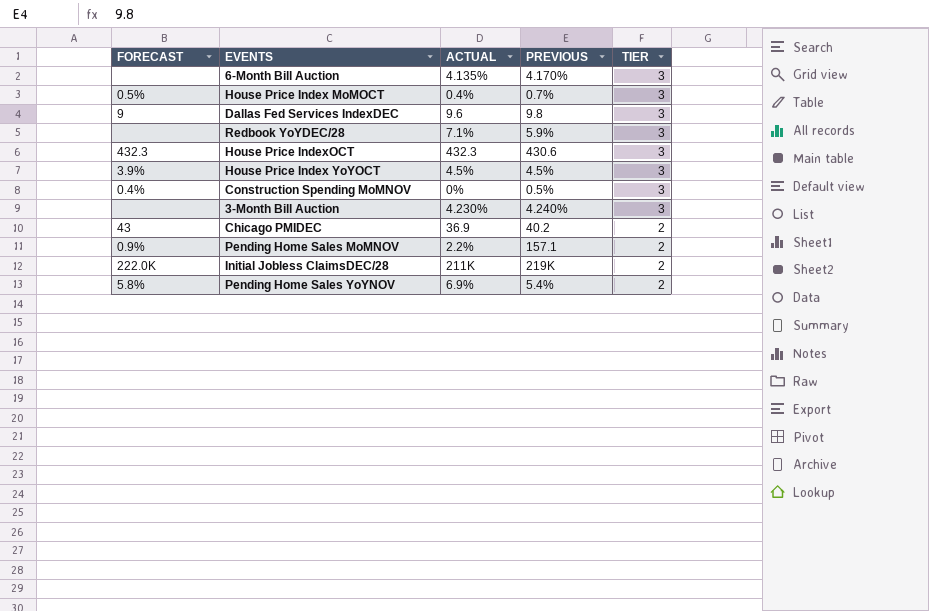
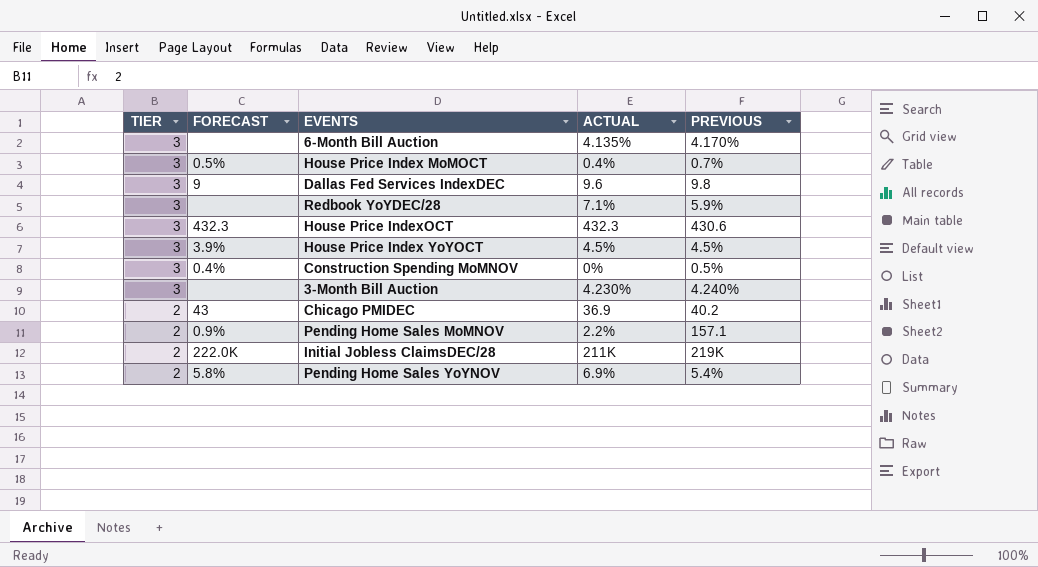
column TIER | position: 5 -> 1

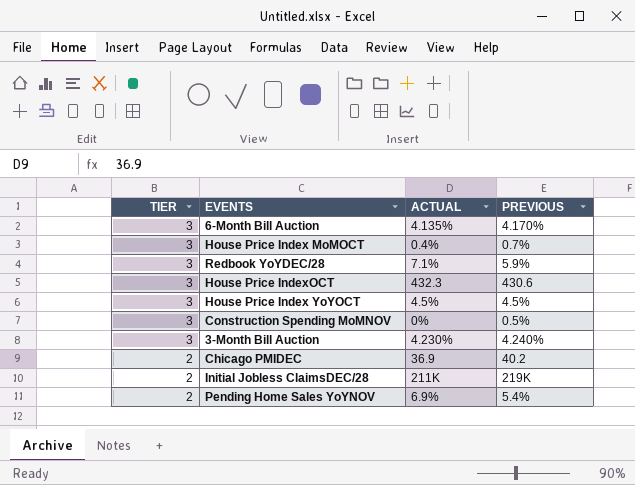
column FORECAST | position: 2 -> none
row Dallas Fed Services IndexDEC: 3 | 9 | 9.6 | 9.8 -> none
row Pending Home Sales MoMNOV: 2 | 0.9% | 2.2% | 157.1 -> none

